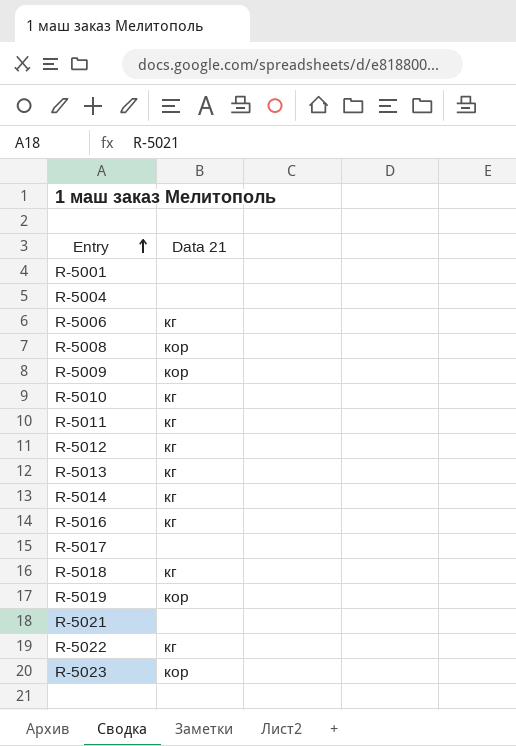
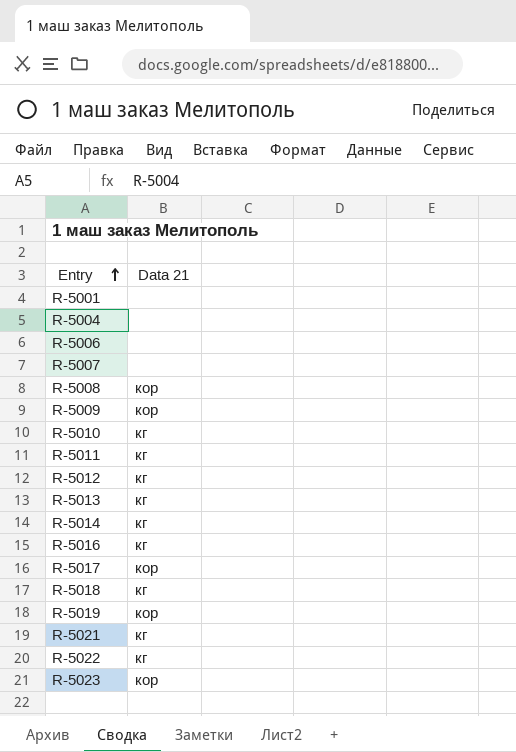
R-5006 | Data 21: кг -> none
row R-5007: none -> none
R-5017 | Data 21: none -> кор
R-5021 | Data 21: none -> кг

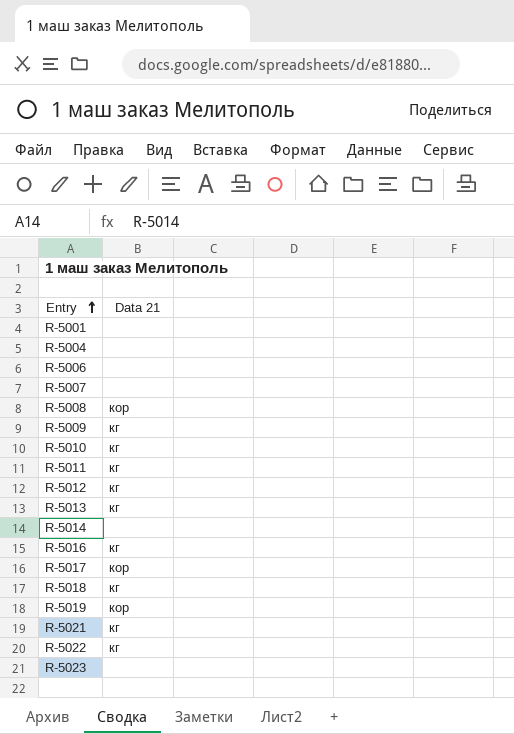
R-5009 | Data 21: кор -> кг
R-5014 | Data 21: кг -> none
R-5023 | Data 21: кор -> none

